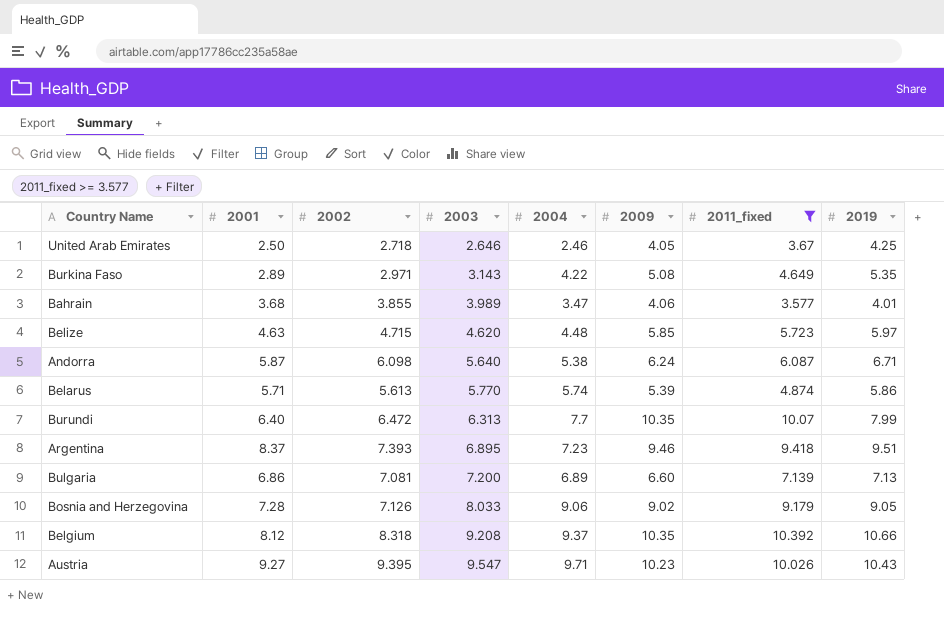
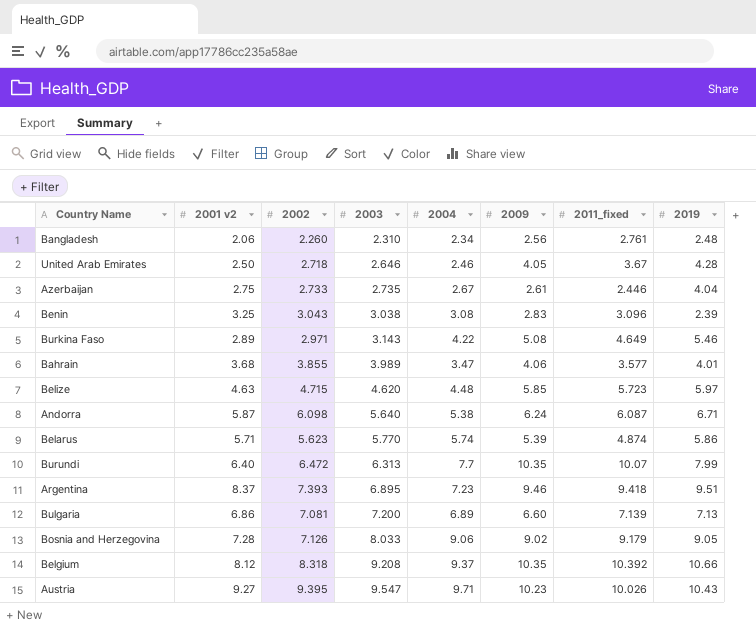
filter: 2011_fixed >= 3.577 -> none
column name: 2001 -> 2001 v2
United Arab Emirates | 2019: 4.25 -> 4.28
Burkina Faso | 2019: 5.35 -> 5.46
Belarus | 2002: 5.613 -> 5.623

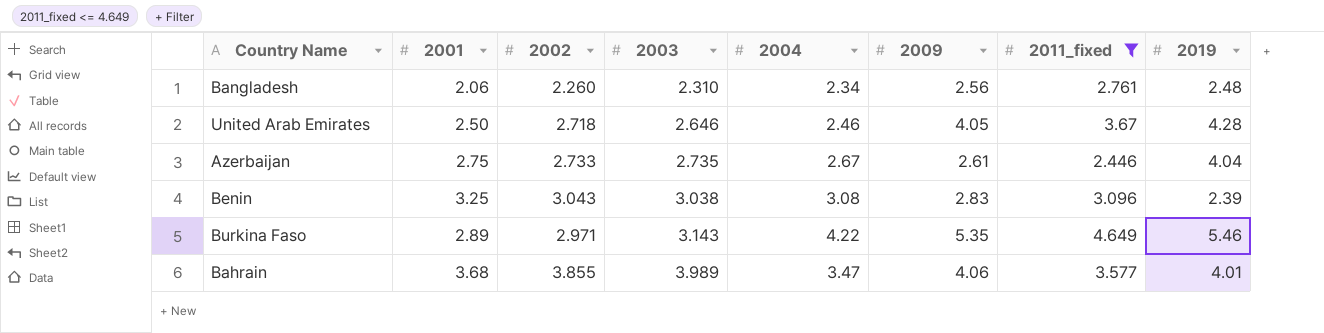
filter: none -> 2011_fixed <= 4.649
column name: 2001 v2 -> 2001
Burkina Faso | 2009: 5.08 -> 5.35

